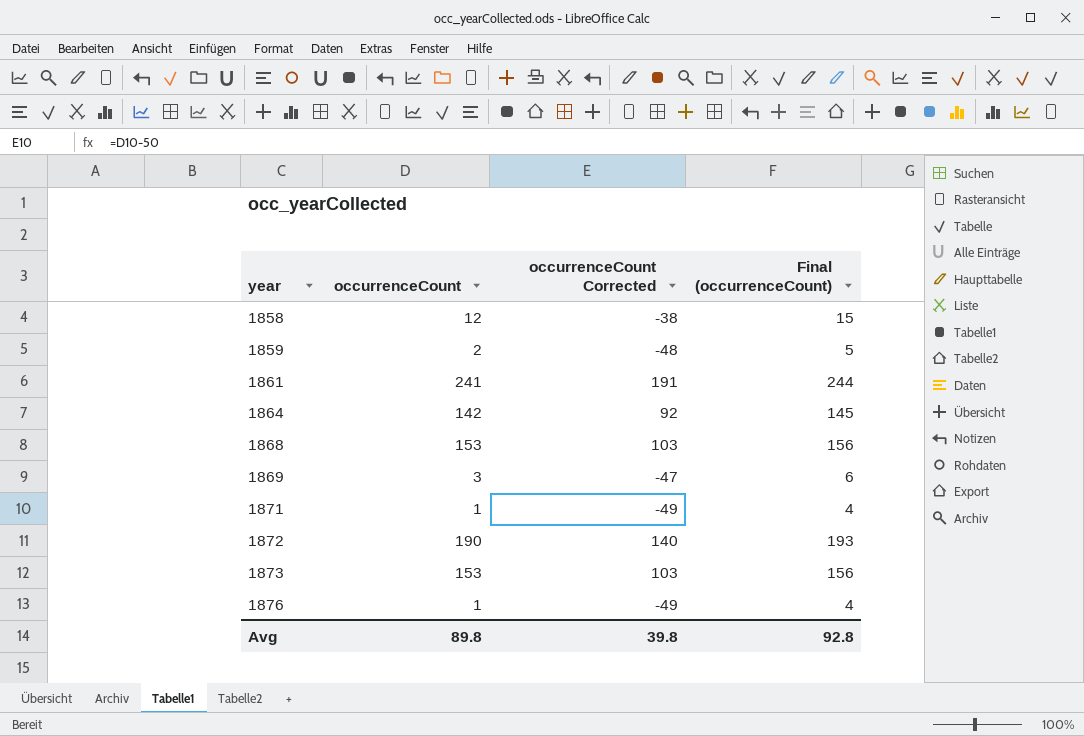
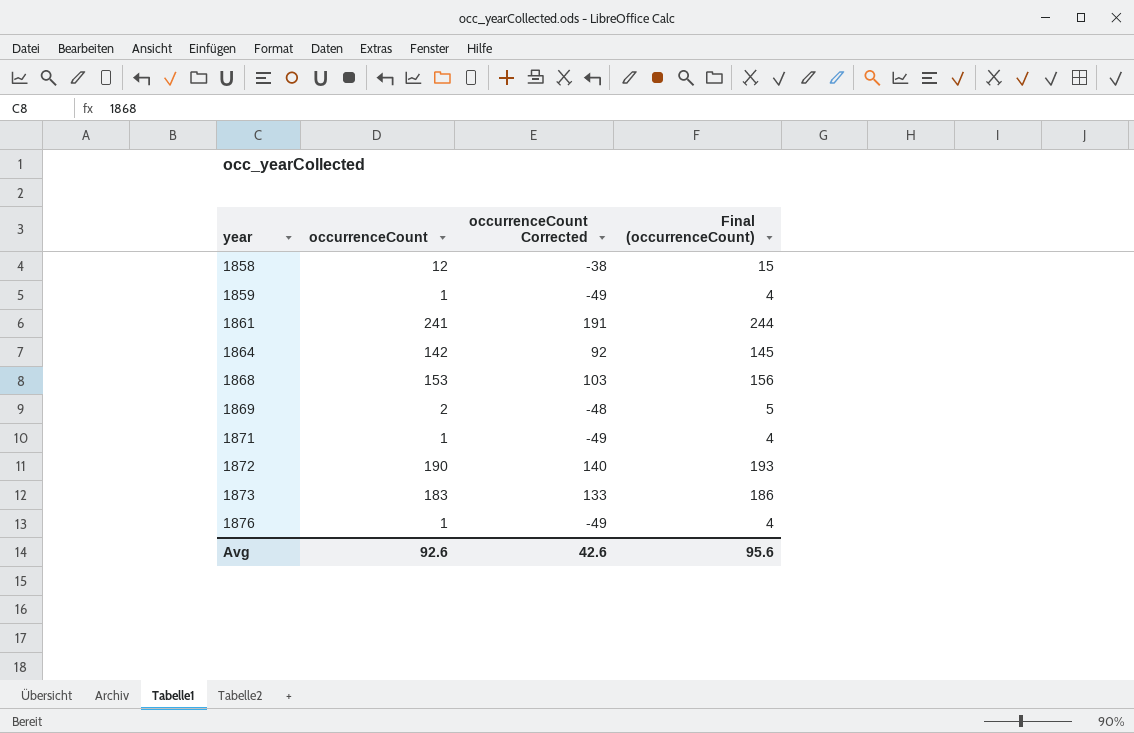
1859 | occurrenceCount: 2 -> 1
1859 | occurrenceCount Corrected: -48 -> -49
1859 | Final (occurrenceCount): 5 -> 4
1869 | occurrenceCount: 3 -> 2
1869 | occurrenceCount Corrected: -47 -> -48
1869 | Final (occurrenceCount): 6 -> 5
1873 | occurrenceCount: 153 -> 183
1873 | occurrenceCount Corrected: 103 -> 133
1873 | Final (occurrenceCount): 156 -> 186
Avg | occurrenceCount: 89.8 -> 92.6
Avg | occurrenceCount Corrected: 39.8 -> 42.6
Avg | Final (occurrenceCount): 92.8 -> 95.6

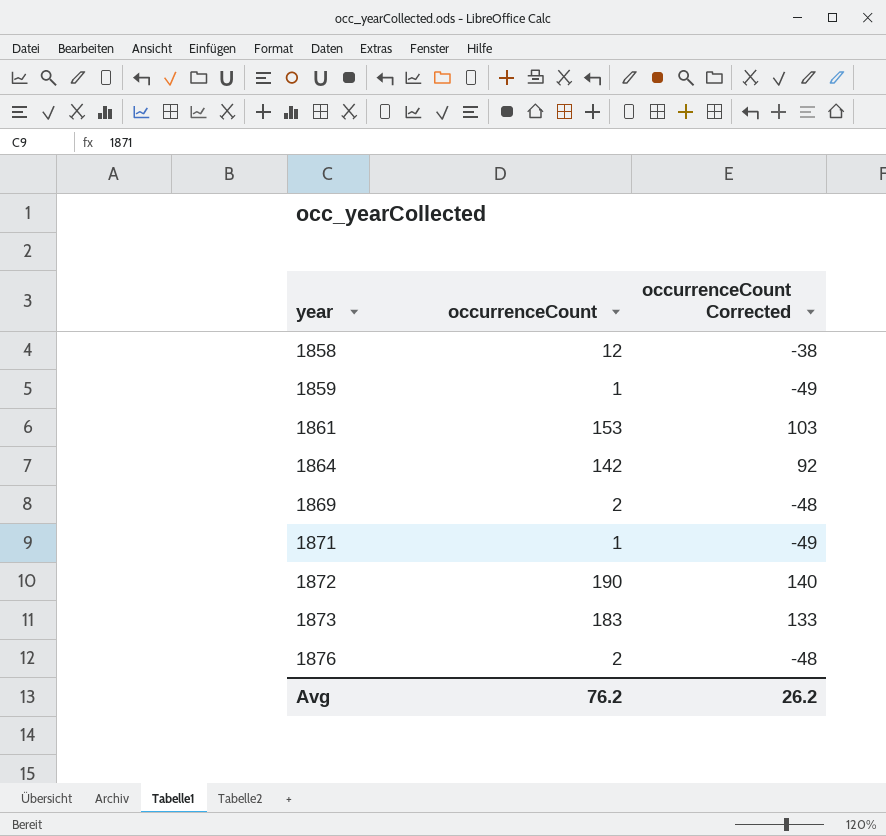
column Final (occurrenceCount) | formula: [occurrenceCount] + 3 -> none
row 1868: 153 | 103 | 156 -> none
1861 | occurrenceCount: 241 -> 153
1861 | occurrenceCount Corrected: 191 -> 103
1876 | occurrenceCount: 1 -> 2
1876 | occurrenceCount Corrected: -49 -> -48
Avg | occurrenceCount: 92.6 -> 76.2
Avg | occurrenceCount Corrected: 42.6 -> 26.2

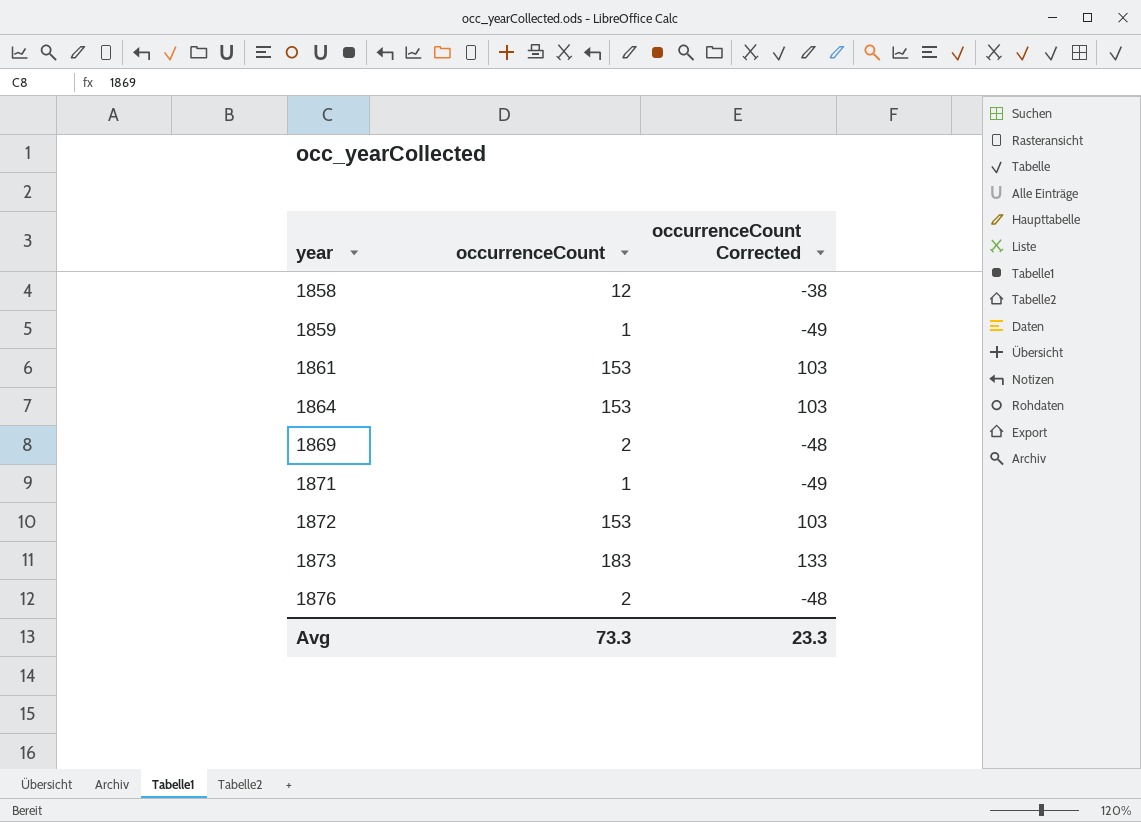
1864 | occurrenceCount: 142 -> 153
1864 | occurrenceCount Corrected: 92 -> 103
1872 | occurrenceCount: 190 -> 153
1872 | occurrenceCount Corrected: 140 -> 103
Avg | occurrenceCount: 76.2 -> 73.3
Avg | occurrenceCount Corrected: 26.2 -> 23.3

